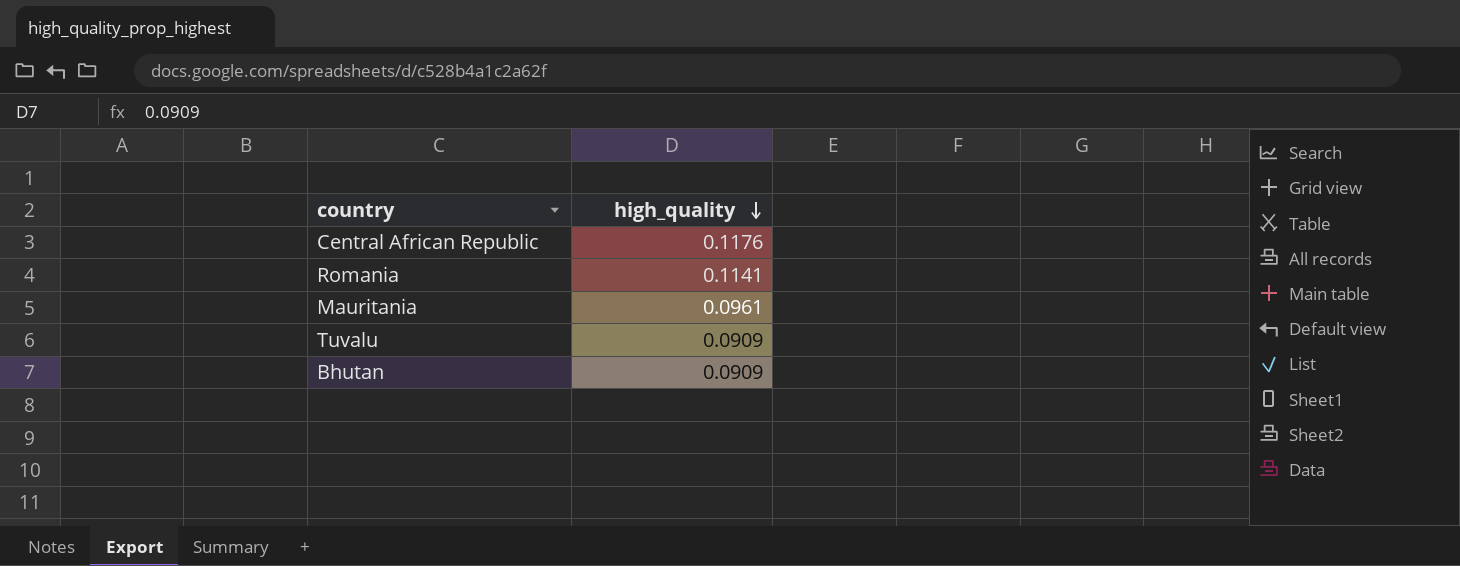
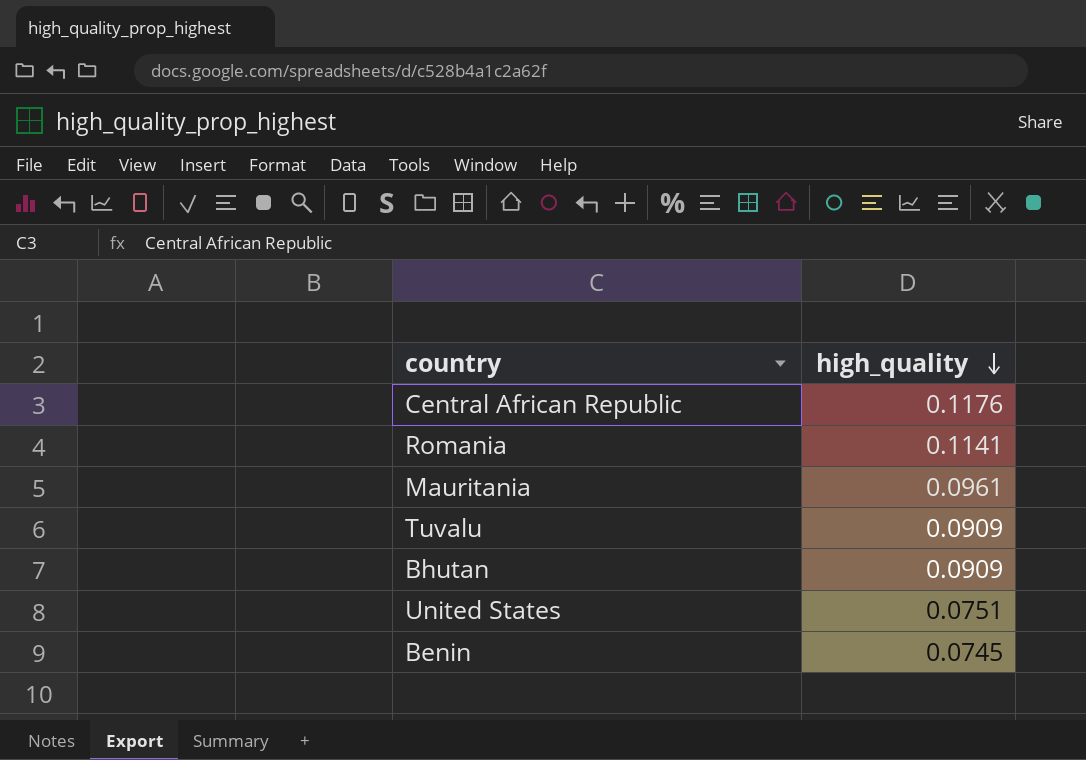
row United States: none -> 0.0751
row Benin: none -> 0.0745

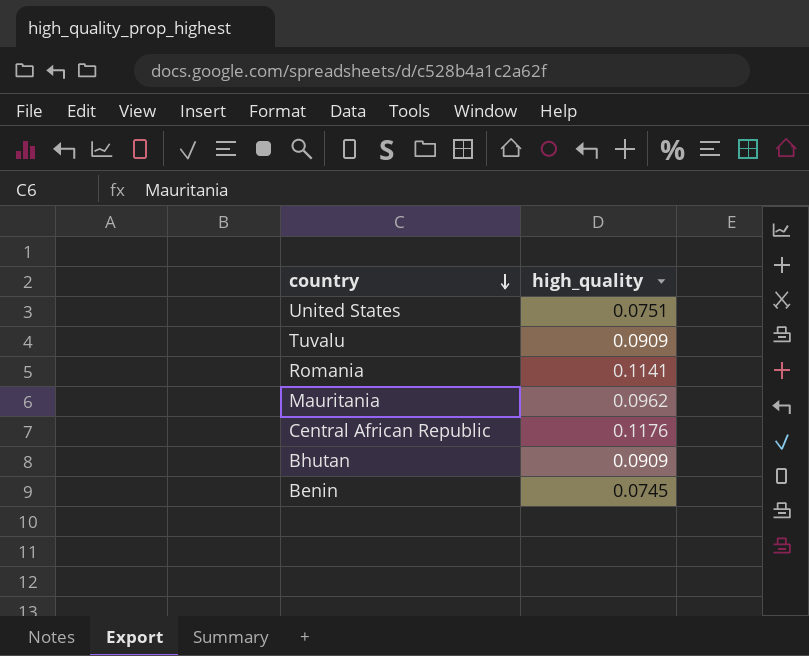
row order: high_quality descending -> country descending
Mauritania | high_quality: 0.0961 -> 0.0962

